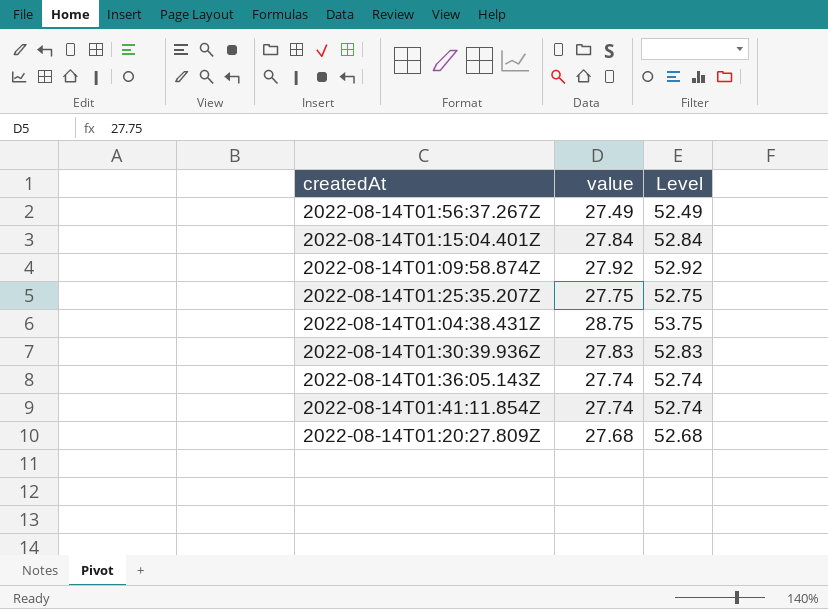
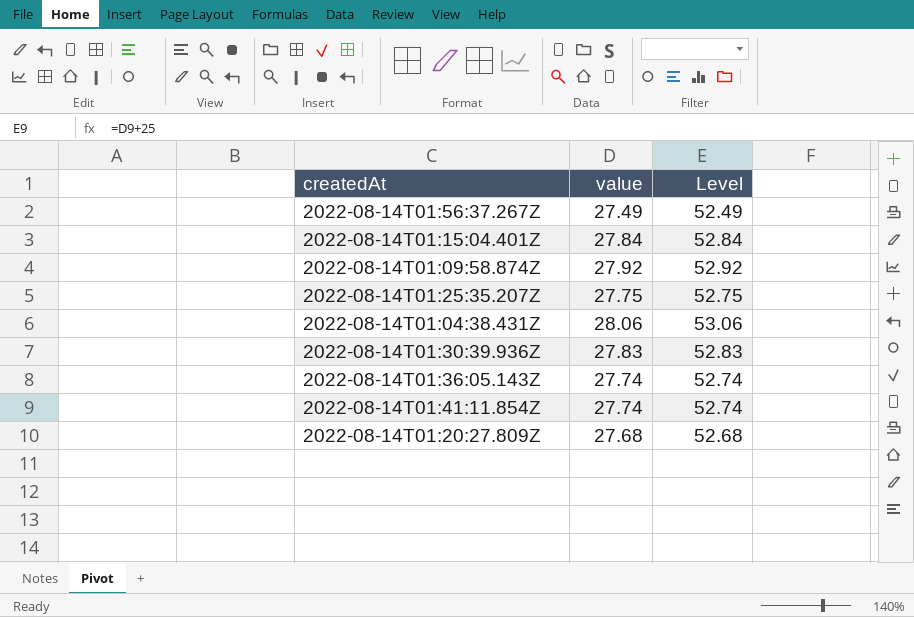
2022-08-14T01:04:38.431Z | value: 28.75 -> 28.06
2022-08-14T01:04:38.431Z | Level: 53.75 -> 53.06

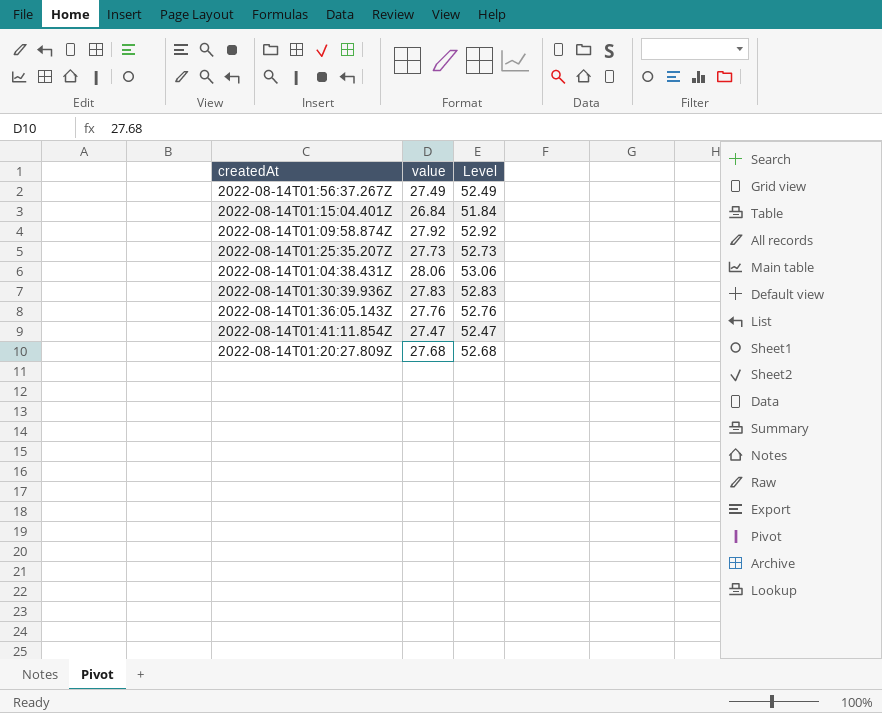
2022-08-14T01:15:04.401Z | value: 27.84 -> 26.84
2022-08-14T01:15:04.401Z | Level: 52.84 -> 51.84
2022-08-14T01:25:35.207Z | value: 27.75 -> 27.73
2022-08-14T01:25:35.207Z | Level: 52.75 -> 52.73
2022-08-14T01:36:05.143Z | value: 27.74 -> 27.76
2022-08-14T01:36:05.143Z | Level: 52.74 -> 52.76
2022-08-14T01:41:11.854Z | value: 27.74 -> 27.47
2022-08-14T01:41:11.854Z | Level: 52.74 -> 52.47

